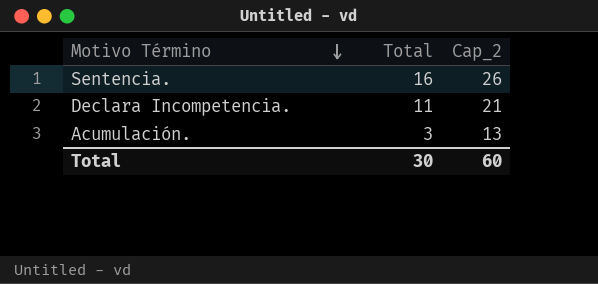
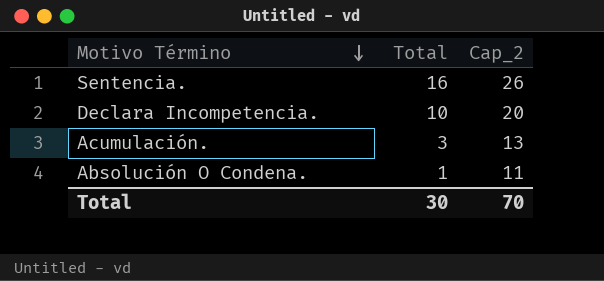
Declara Incompetencia. | Total: 11 -> 10
Declara Incompetencia. | Cap_2: 21 -> 20
row Absolución O Condena.: none -> 1 | 11
Total | Cap_2: 60 -> 70

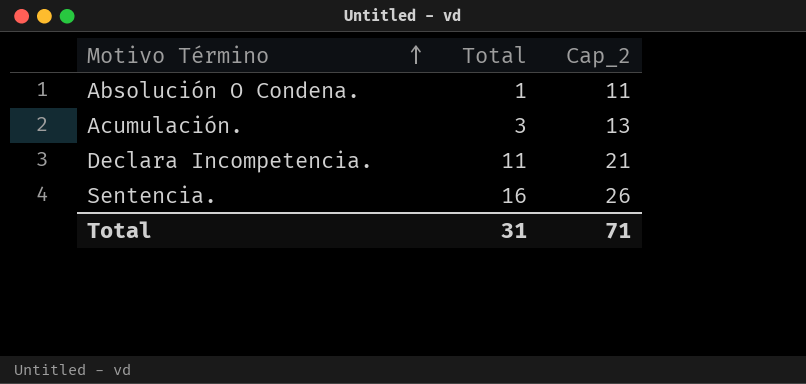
row order: Motivo Término descending -> Motivo Término ascending
Declara Incompetencia. | Total: 10 -> 11
Declara Incompetencia. | Cap_2: 20 -> 21
Total | Total: 30 -> 31
Total | Cap_2: 70 -> 71

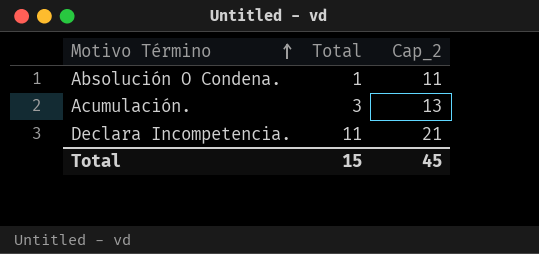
row Sentencia.: 16 | 26 -> none
Total | Total: 31 -> 15
Total | Cap_2: 71 -> 45

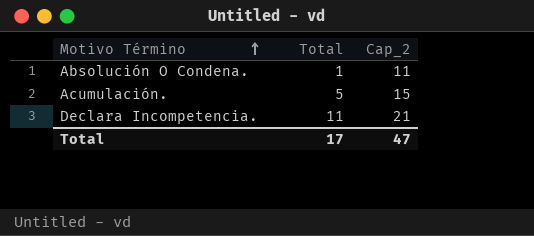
Acumulación. | Total: 3 -> 5
Acumulación. | Cap_2: 13 -> 15
Total | Total: 15 -> 17
Total | Cap_2: 45 -> 47

